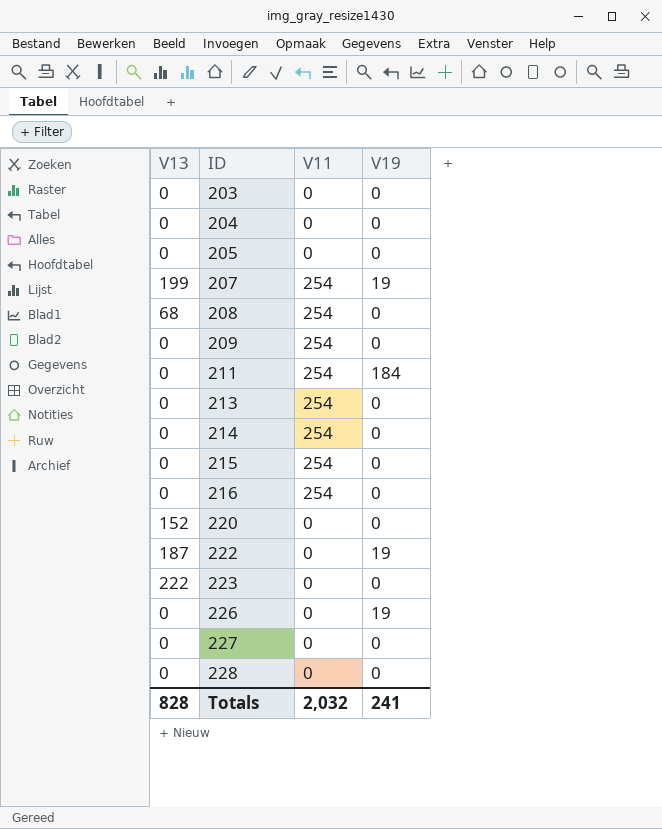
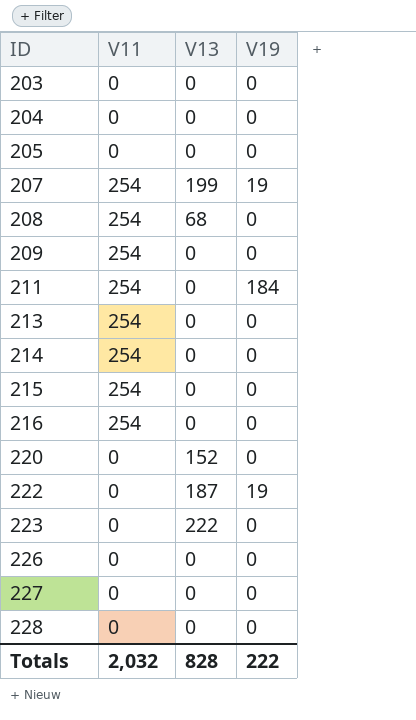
column V13 | position: 1 -> 3
226 | V19: 19 -> 0
Totals | V19: 241 -> 222

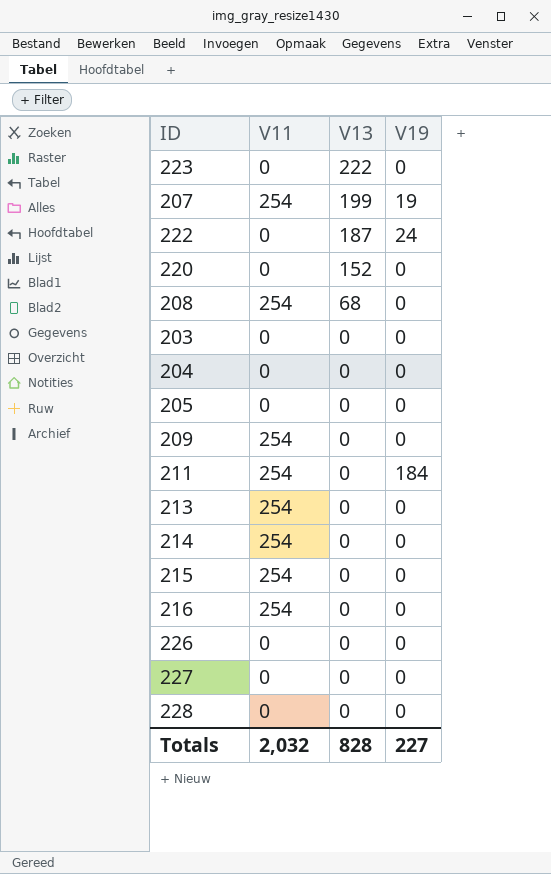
row order: ID ascending -> V13 descending
222 | V19: 19 -> 24
Totals | V19: 222 -> 227

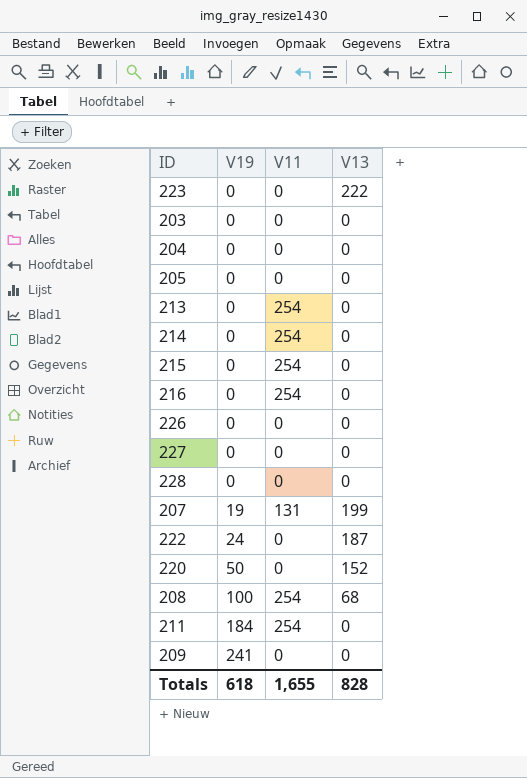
row order: V13 descending -> V19 ascending
column V19 | position: 4 -> 2
207 | V11: 254 -> 131
220 | V19: 0 -> 50
208 | V19: 0 -> 100
209 | V19: 0 -> 241
209 | V11: 254 -> 0
Totals | V19: 227 -> 618
Totals | V11: 2,032 -> 1,655

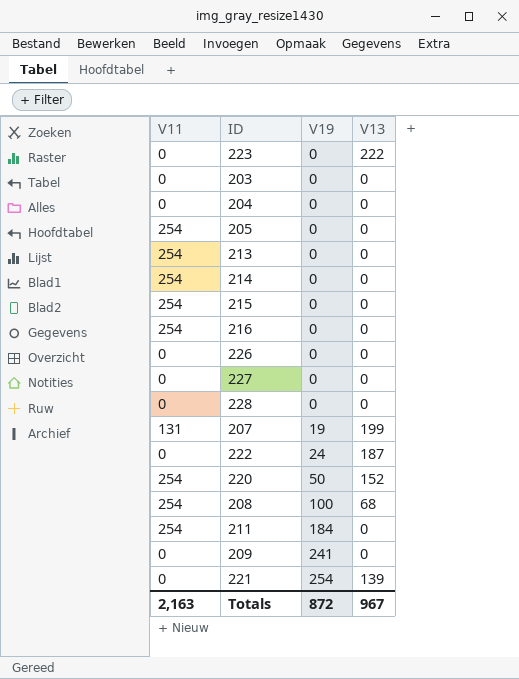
column V11 | position: 3 -> 1
205 | V11: 0 -> 254
220 | V11: 0 -> 254
row 221: none -> 0 | 254 | 139
Totals | V11: 1,655 -> 2,163
Totals | V19: 618 -> 872
Totals | V13: 828 -> 967

